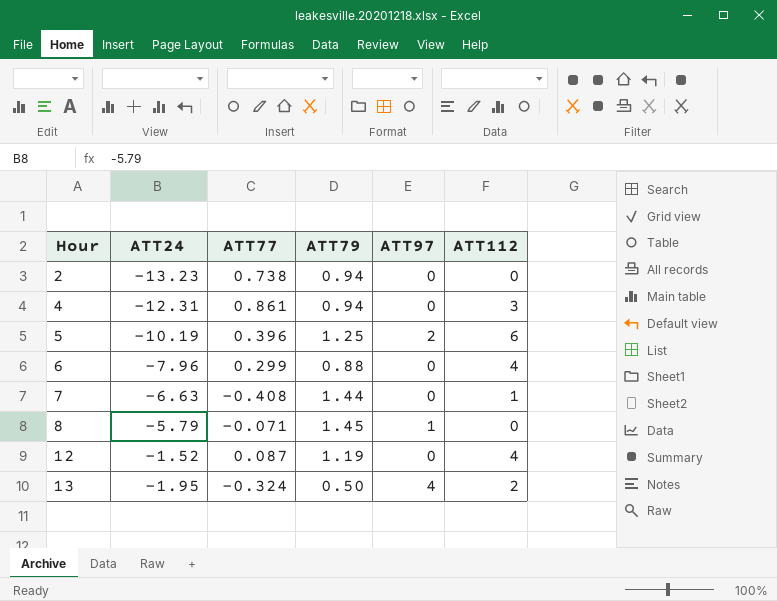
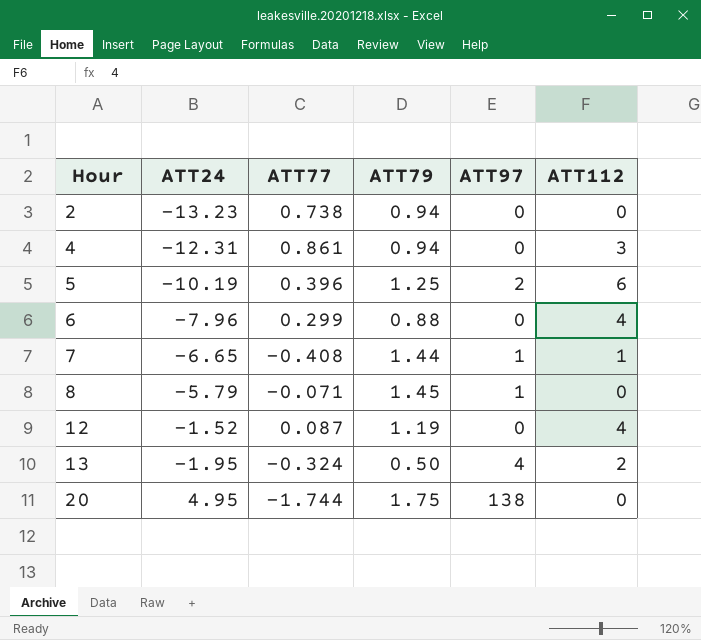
7 | ATT24: -6.63 -> -6.65
7 | ATT97: 0 -> 1
row 20: none -> 4.95 | -1.744 | 1.75 | 138 | 0

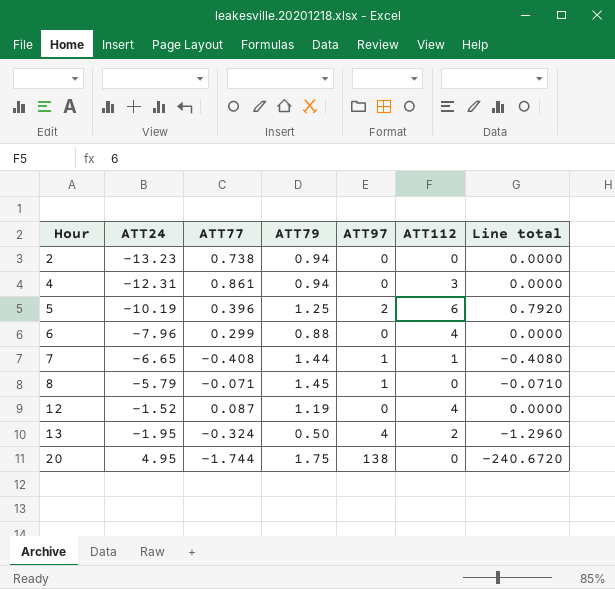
column Line total | formula: none -> [ATT77] * [ATT97]

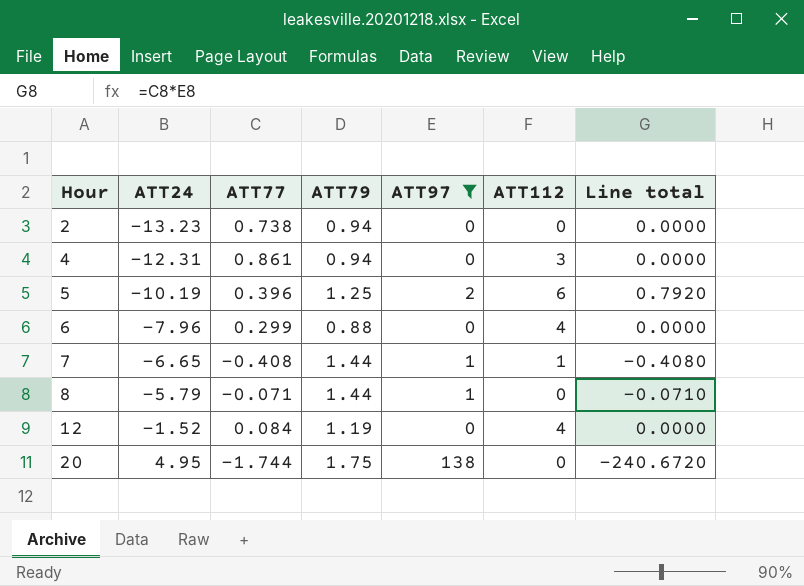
filter: none -> ATT97 != 4
8 | ATT79: 1.45 -> 1.44
12 | ATT77: 0.087 -> 0.084

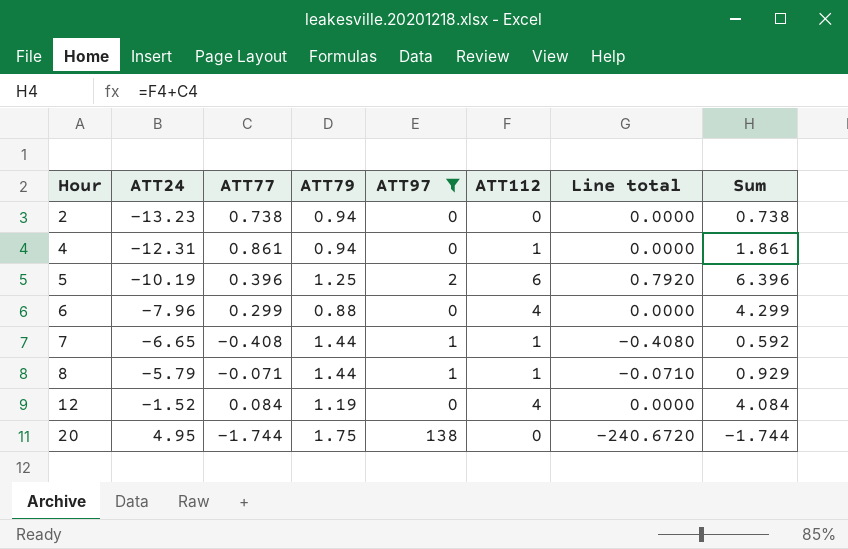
column Sum | formula: none -> [ATT77] + [ATT112]
4 | ATT112: 3 -> 1
8 | ATT112: 0 -> 1

